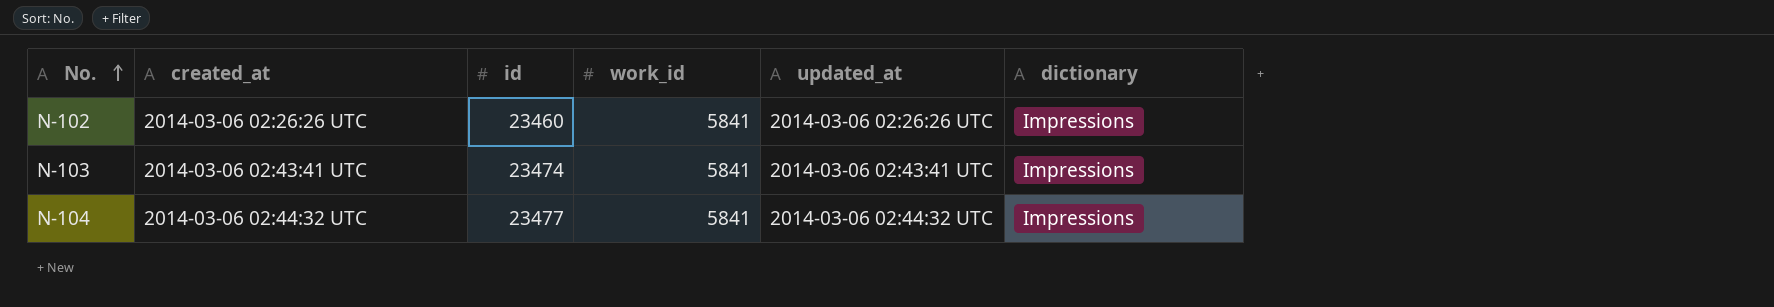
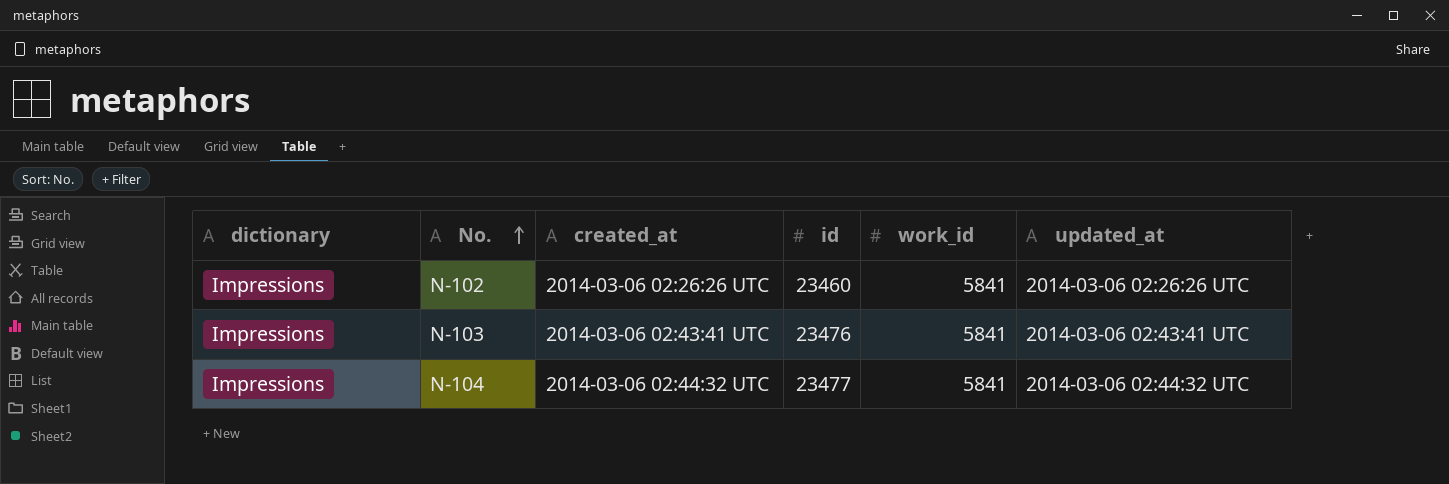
column dictionary | position: 6 -> 1
N-103 | id: 23474 -> 23476

